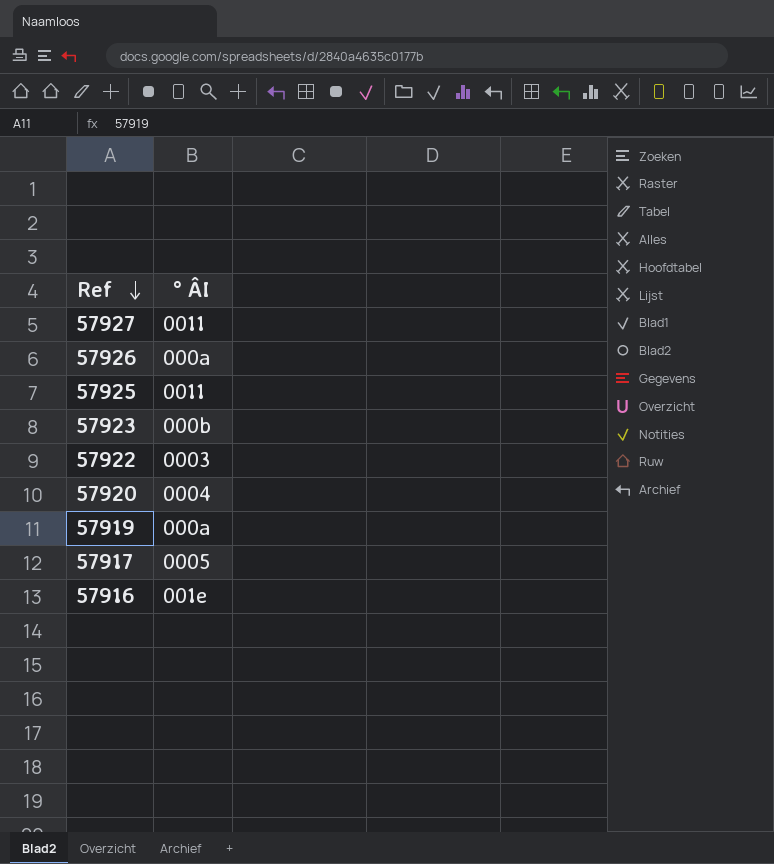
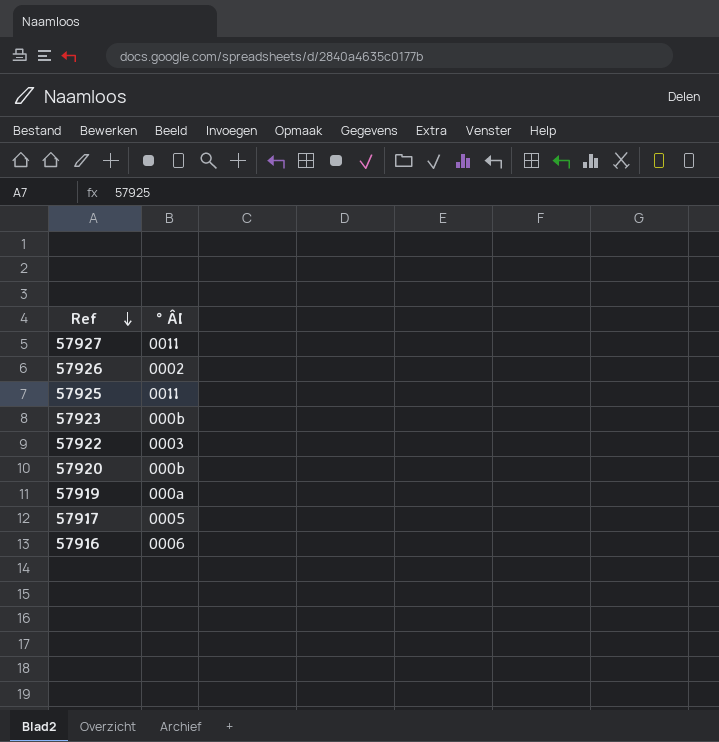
57926 | ° ÂI: 000a -> 0002
57920 | ° ÂI: 0004 -> 000b
57916 | ° ÂI: 001e -> 0006

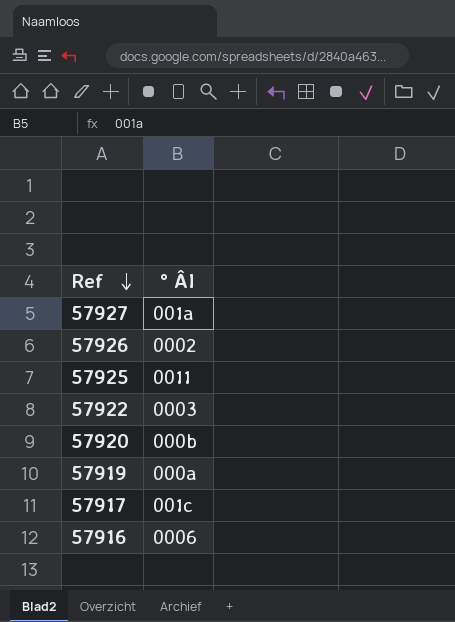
row 57923: 000b -> none
57927 | ° ÂI: 0011 -> 001a
57917 | ° ÂI: 0005 -> 001c

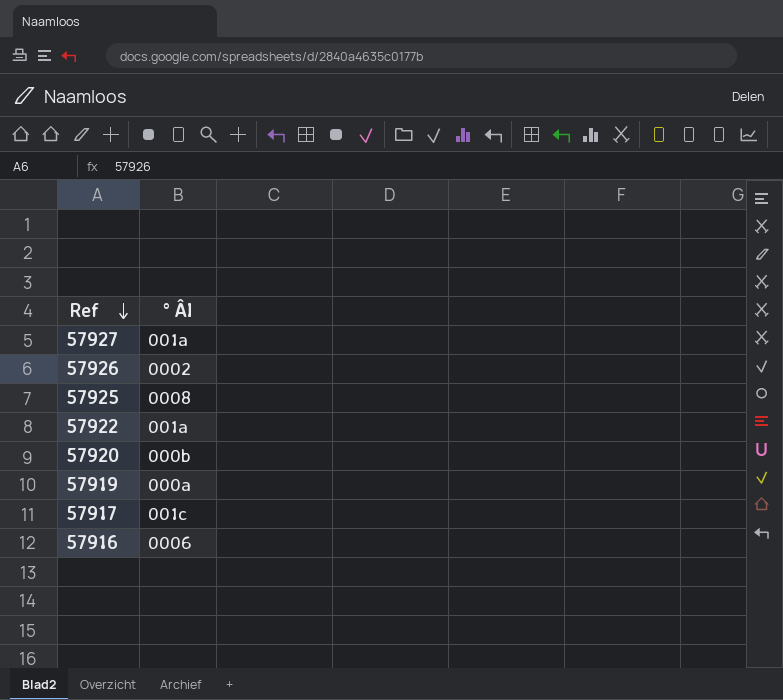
57925 | ° ÂI: 0011 -> 0008
57922 | ° ÂI: 0003 -> 001a

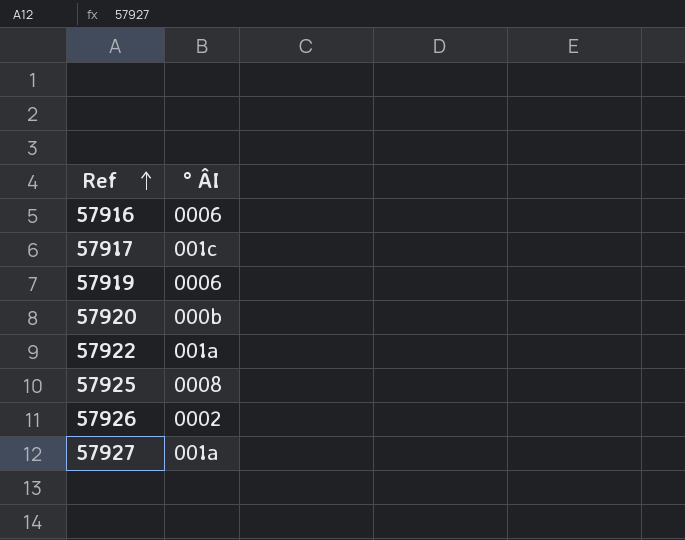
row order: Ref descending -> Ref ascending
57919 | ° ÂI: 000a -> 0006

